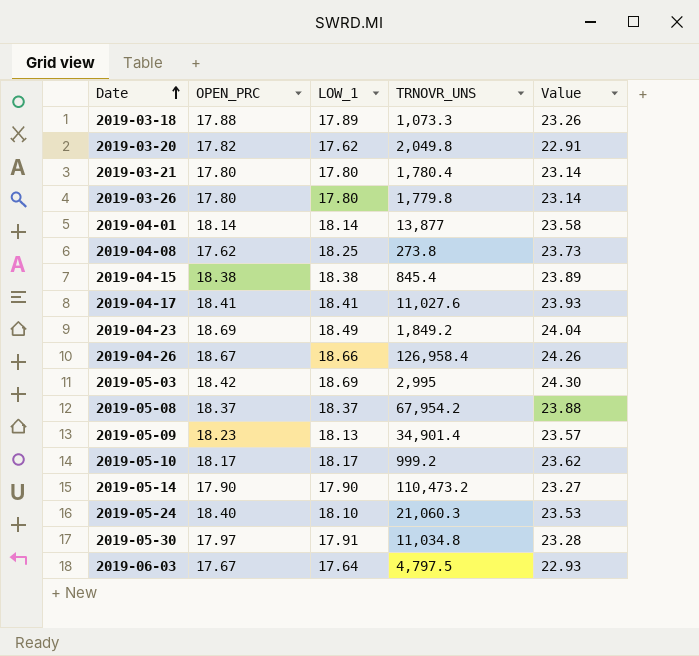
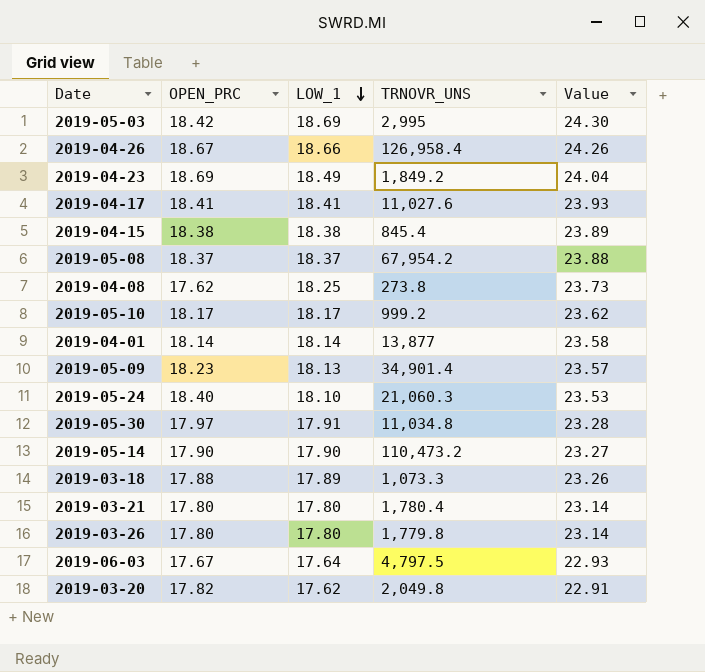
row order: Date ascending -> LOW_1 descending

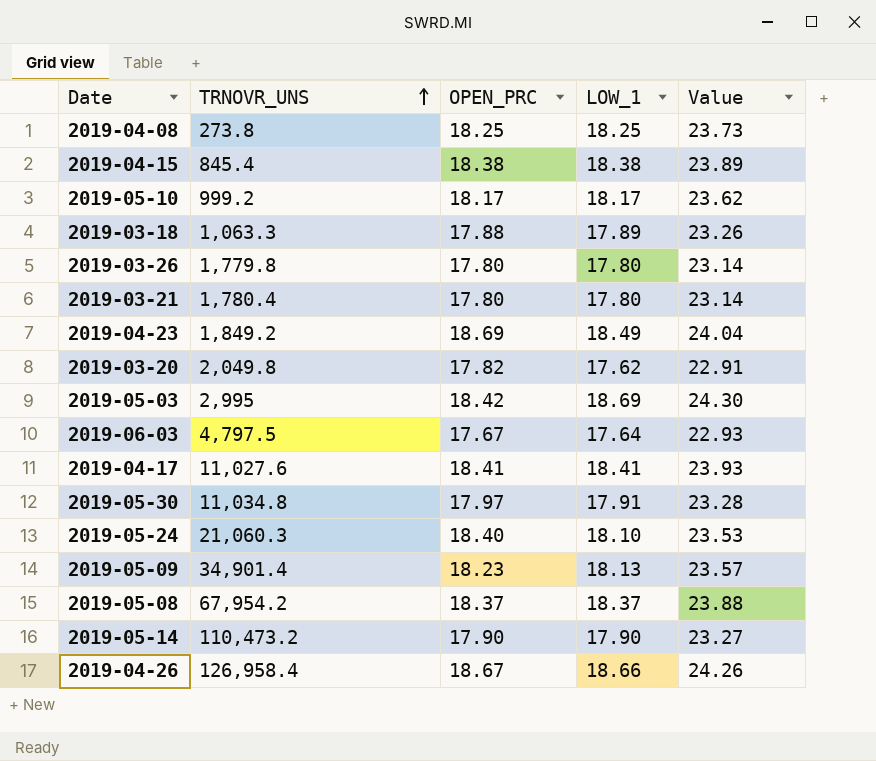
row order: LOW_1 descending -> TRNOVR_UNS ascending
column TRNOVR_UNS | position: 4 -> 2
row 2019-04-01: 18.14 | 18.14 | 13,877 | 23.58 -> none
2019-04-08 | OPEN_PRC: 17.62 -> 18.25
2019-03-18 | TRNOVR_UNS: 1,073.3 -> 1,063.3

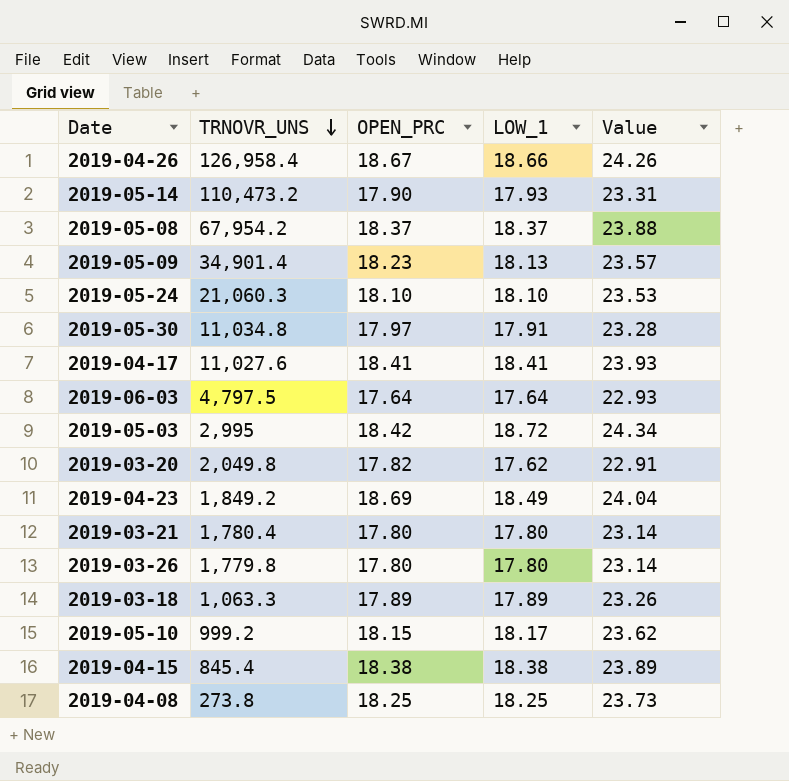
row order: TRNOVR_UNS ascending -> TRNOVR_UNS descending
2019-05-14 | LOW_1: 17.90 -> 17.93
2019-05-14 | Value: 23.27 -> 23.31
2019-05-24 | OPEN_PRC: 18.40 -> 18.10
2019-06-03 | OPEN_PRC: 17.67 -> 17.64
2019-05-03 | LOW_1: 18.69 -> 18.72
2019-05-03 | Value: 24.30 -> 24.34
2019-03-18 | OPEN_PRC: 17.88 -> 17.89
2019-05-10 | OPEN_PRC: 18.17 -> 18.15

